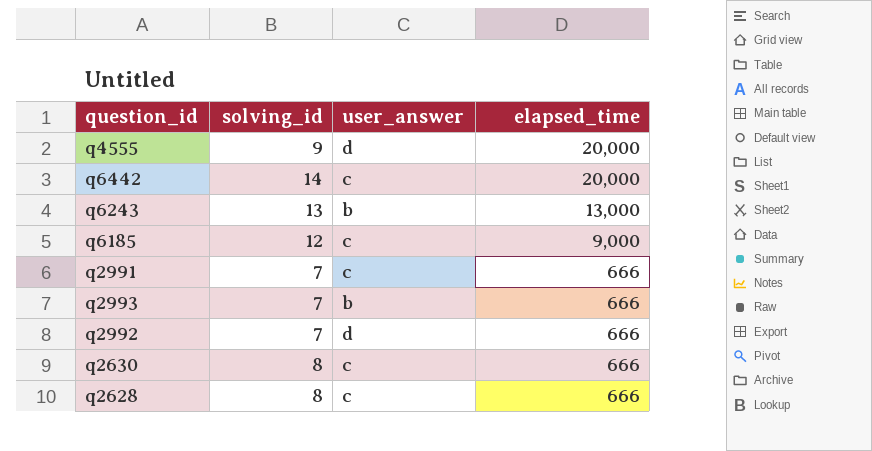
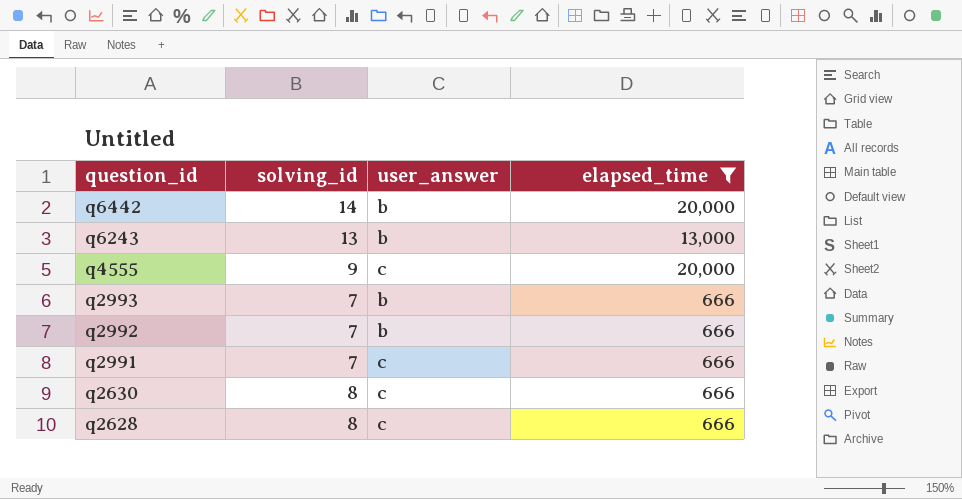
filter: none -> elapsed_time != 9,000
row order: elapsed_time descending -> question_id descending
q6442 | user_answer: c -> b
q4555 | user_answer: d -> c
q2992 | user_answer: d -> b

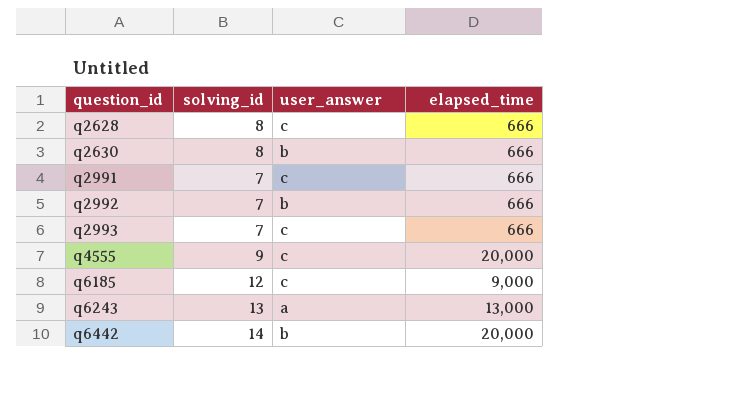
filter: elapsed_time != 9,000 -> none
row order: question_id descending -> question_id ascending
q2630 | user_answer: c -> b
q2993 | user_answer: b -> c
q6243 | user_answer: b -> a

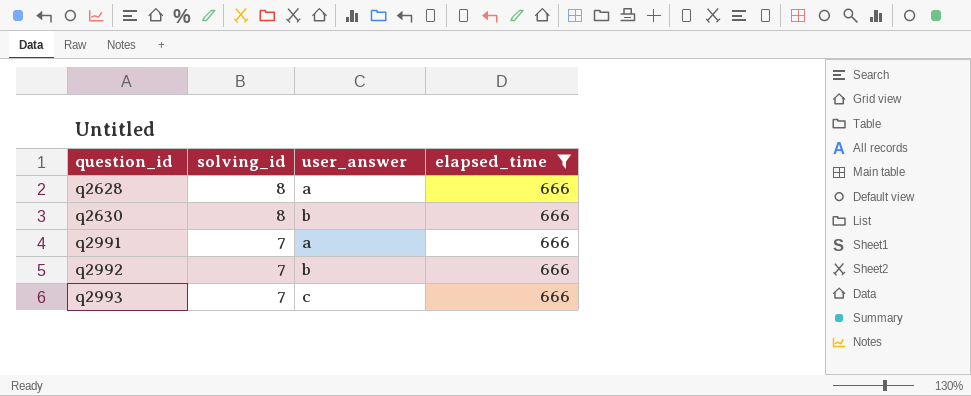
filter: none -> elapsed_time = 666
q2628 | user_answer: c -> a
q2991 | user_answer: c -> a

